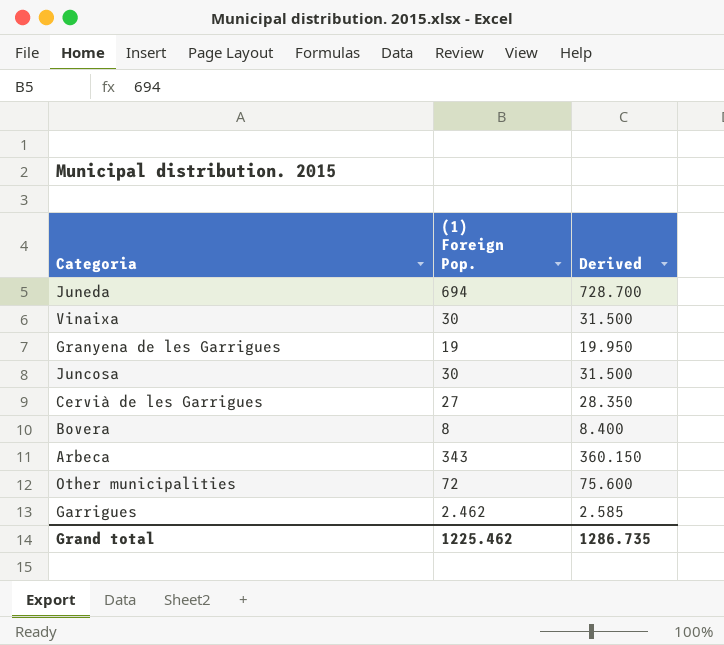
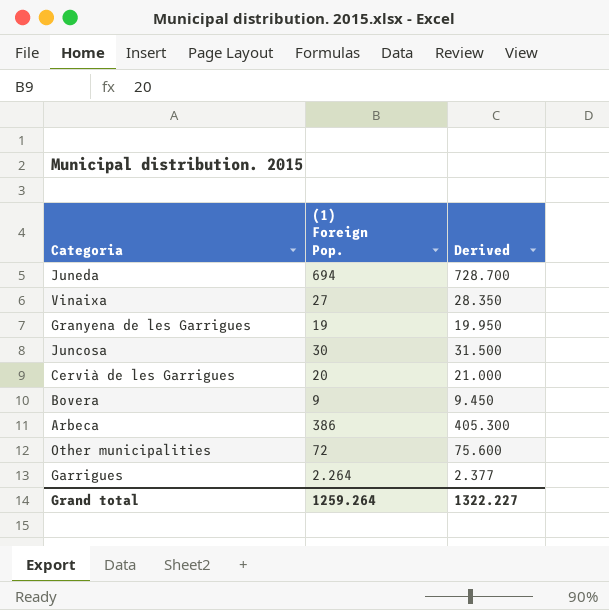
Vinaixa | (1) Foreign Pop.: 30 -> 27
Vinaixa | Derived: 31.500 -> 28.350
Cervià de les Garrigues | (1) Foreign Pop.: 27 -> 20
Cervià de les Garrigues | Derived: 28.350 -> 21.000
Bovera | (1) Foreign Pop.: 8 -> 9
Bovera | Derived: 8.400 -> 9.450
Arbeca | (1) Foreign Pop.: 343 -> 386
Arbeca | Derived: 360.150 -> 405.300
Garrigues | (1) Foreign Pop.: 2.462 -> 2.264
Garrigues | Derived: 2.585 -> 2.377
Grand total | (1) Foreign Pop.: 1225.462 -> 1259.264
Grand total | Derived: 1286.735 -> 1322.227

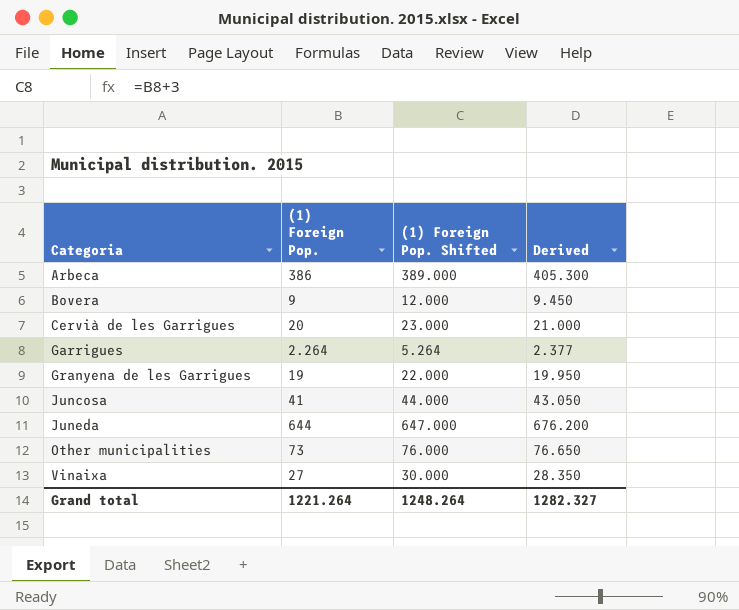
row order: none -> Categoria ascending
column (1) Foreign Pop. Shifted | formula: none -> [(1) Foreign Pop.] + 3
Juncosa | (1) Foreign Pop.: 30 -> 41
Juncosa | Derived: 31.500 -> 43.050
Juneda | (1) Foreign Pop.: 694 -> 644
Juneda | Derived: 728.700 -> 676.200
Other municipalities | (1) Foreign Pop.: 72 -> 73
Other municipalities | Derived: 75.600 -> 76.650
Grand total | (1) Foreign Pop.: 1259.264 -> 1221.264
Grand total | Derived: 1322.227 -> 1282.327

